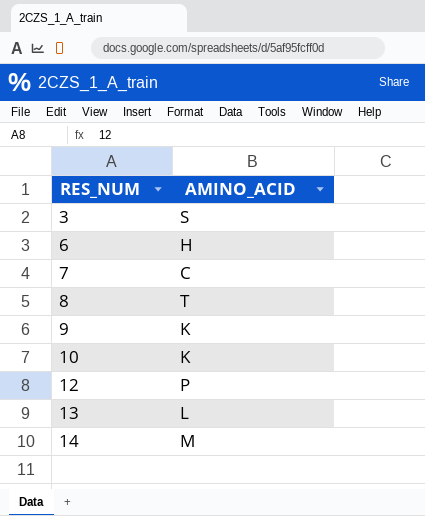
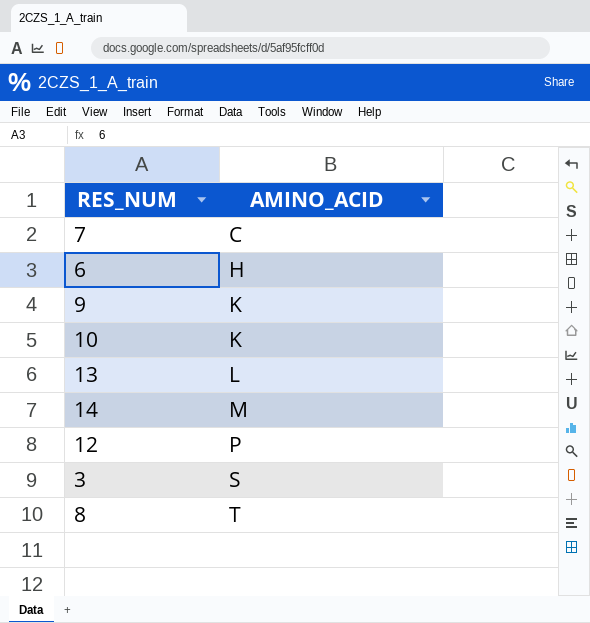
row order: RES_NUM ascending -> AMINO_ACID ascending

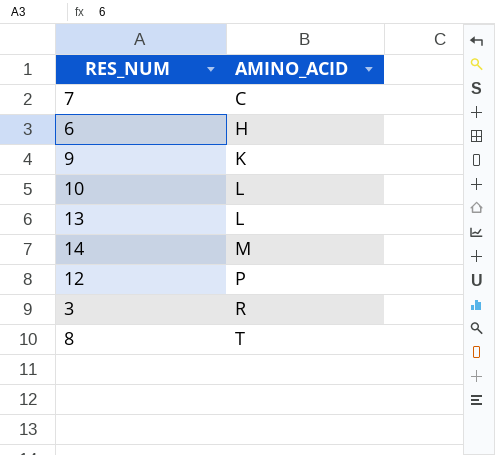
10 | AMINO_ACID: K -> L
3 | AMINO_ACID: S -> R

